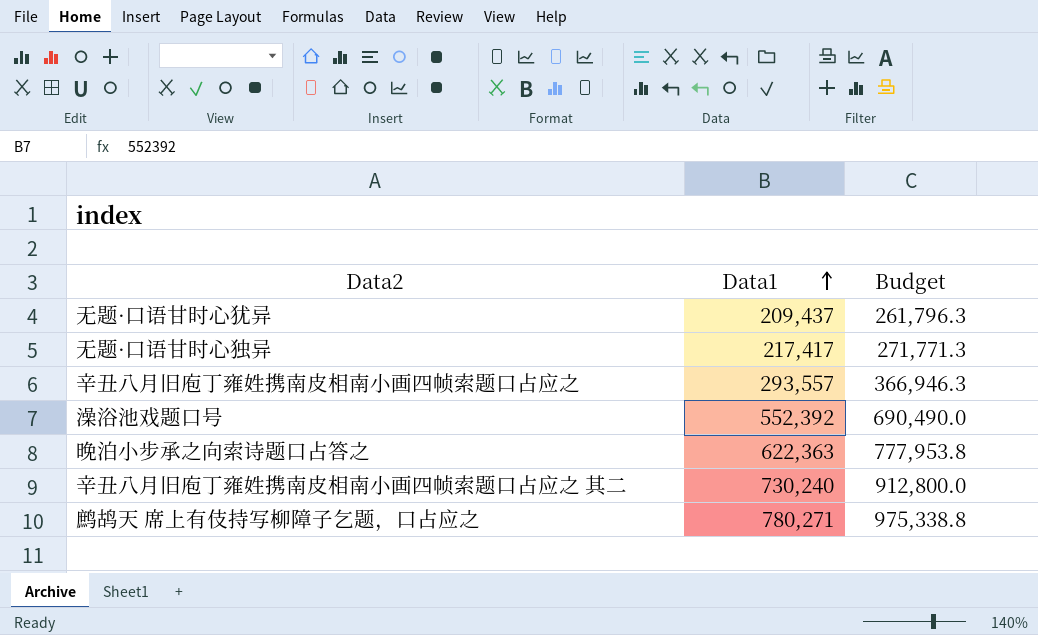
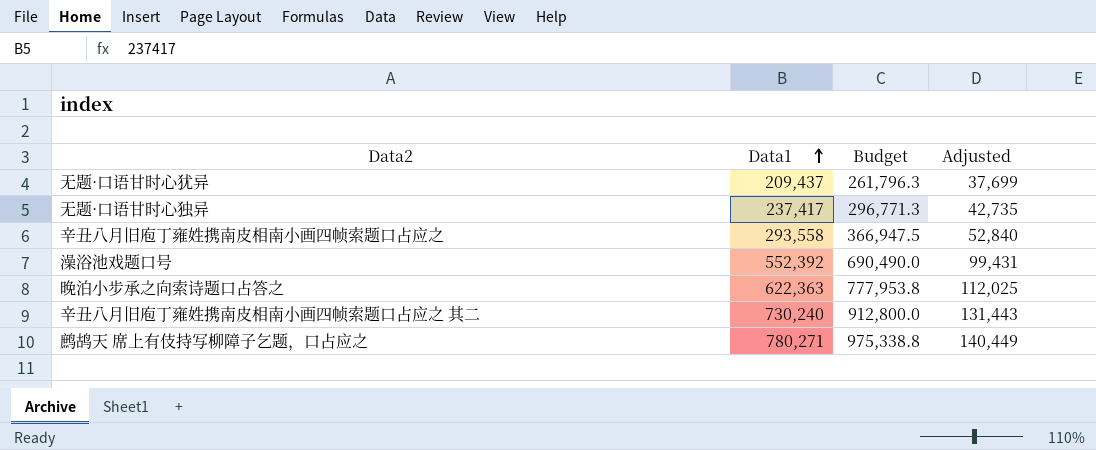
column Adjusted | formula: none -> [Data1] * 0.18
无题·口语甘时心独异 | Data1: 217,417 -> 237,417
无题·口语甘时心独异 | Budget: 271,771.3 -> 296,771.3
辛丑八月旧庖丁雍姓携南皮相南小画四帧索题口占应之 | Data1: 293,557 -> 293,558
辛丑八月旧庖丁雍姓携南皮相南小画四帧索题口占应之 | Budget: 366,946.3 -> 366,947.5

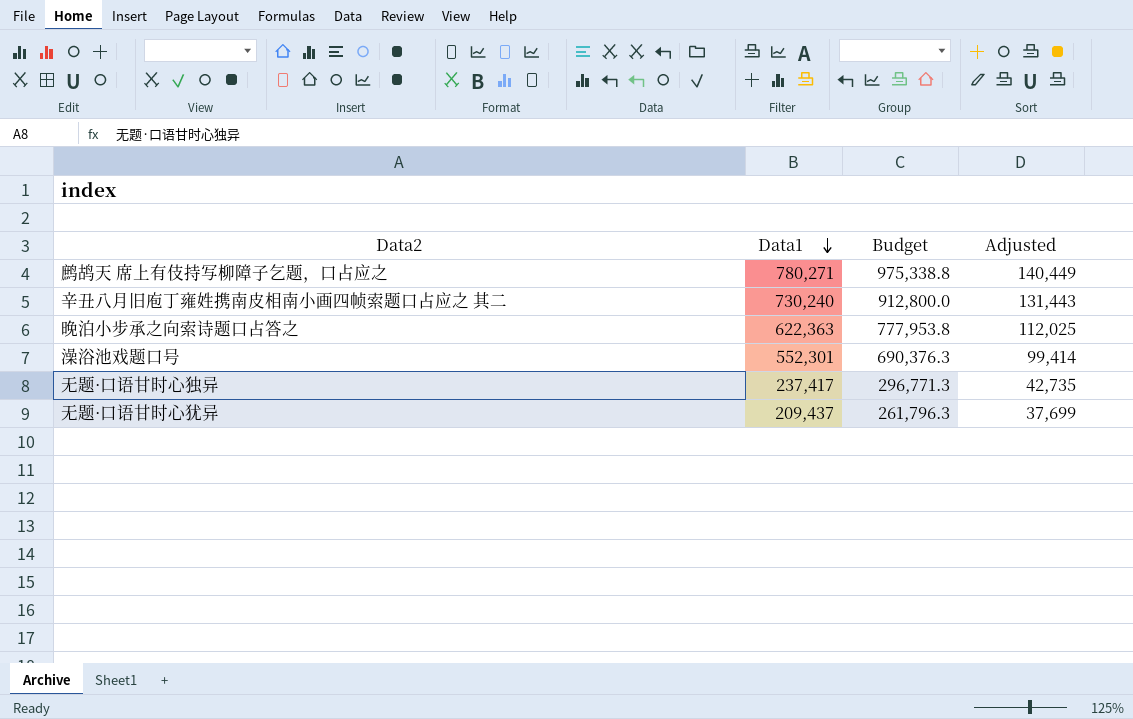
row order: Data1 ascending -> Data1 descending
row 辛丑八月旧庖丁雍姓携南皮相南小画四帧索题口占应之: 293,558 | 366,947.5 | 52,840 -> none
澡浴池戏题口号 | Data1: 552,392 -> 552,301
澡浴池戏题口号 | Budget: 690,490.0 -> 690,376.3
澡浴池戏题口号 | Adjusted: 99,431 -> 99,414

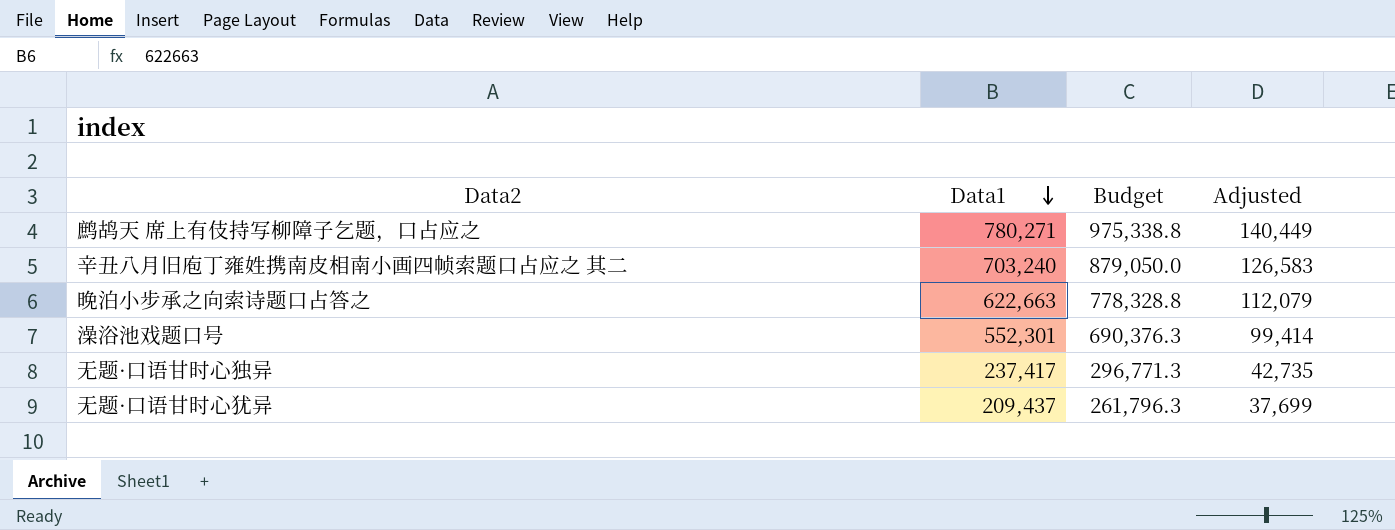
辛丑八月旧庖丁雍姓携南皮相南小画四帧索题口占应之 其二 | Data1: 730,240 -> 703,240
辛丑八月旧庖丁雍姓携南皮相南小画四帧索题口占应之 其二 | Budget: 912,800.0 -> 879,050.0
辛丑八月旧庖丁雍姓携南皮相南小画四帧索题口占应之 其二 | Adjusted: 131,443 -> 126,583
晚泊小步承之向索诗题口占答之 | Data1: 622,363 -> 622,663
晚泊小步承之向索诗题口占答之 | Budget: 777,953.8 -> 778,328.8
晚泊小步承之向索诗题口占答之 | Adjusted: 112,025 -> 112,079

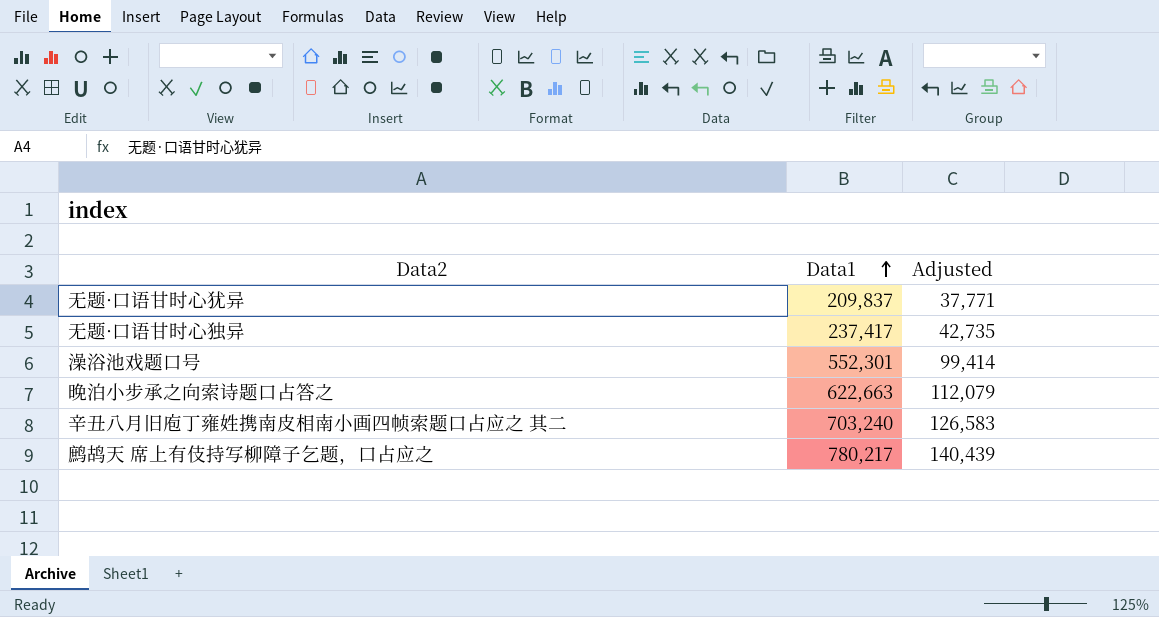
row order: Data1 descending -> Data1 ascending
column Budget | formula: [Data1] * 1.25 -> none
无题·口语甘时心犹异 | Data1: 209,437 -> 209,837
无题·口语甘时心犹异 | Adjusted: 37,699 -> 37,771
鹧鸪天 席上有伎持写柳障子乞题，口占应之 | Data1: 780,271 -> 780,217
鹧鸪天 席上有伎持写柳障子乞题，口占应之 | Adjusted: 140,449 -> 140,439

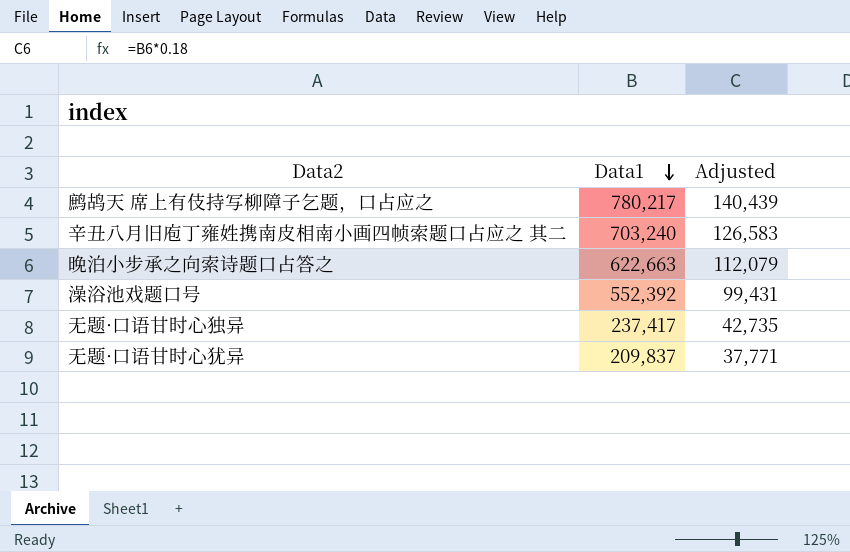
row order: Data1 ascending -> Data1 descending
澡浴池戏题口号 | Data1: 552,301 -> 552,392
澡浴池戏题口号 | Adjusted: 99,414 -> 99,431

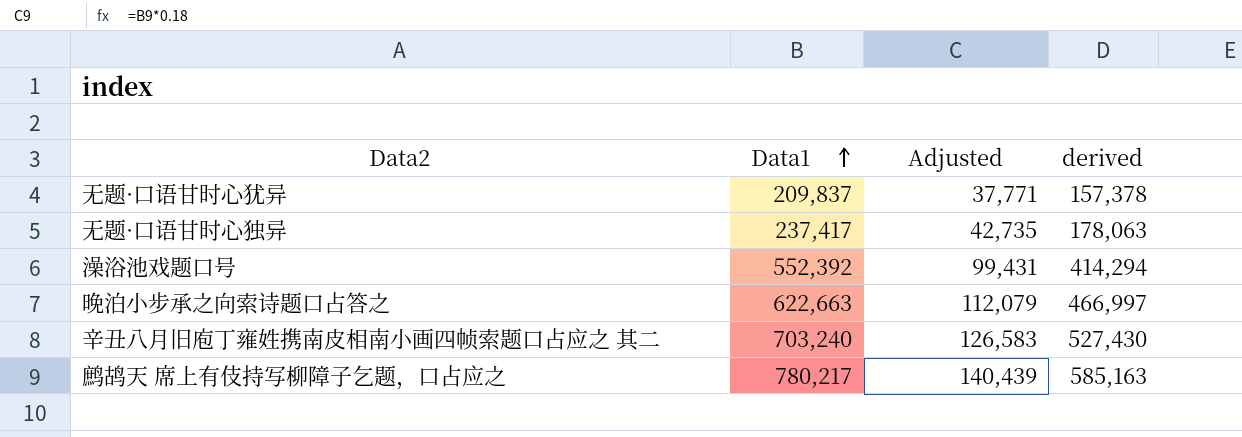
row order: Data1 descending -> Data1 ascending
column derived | formula: none -> [Data1] * 0.75

